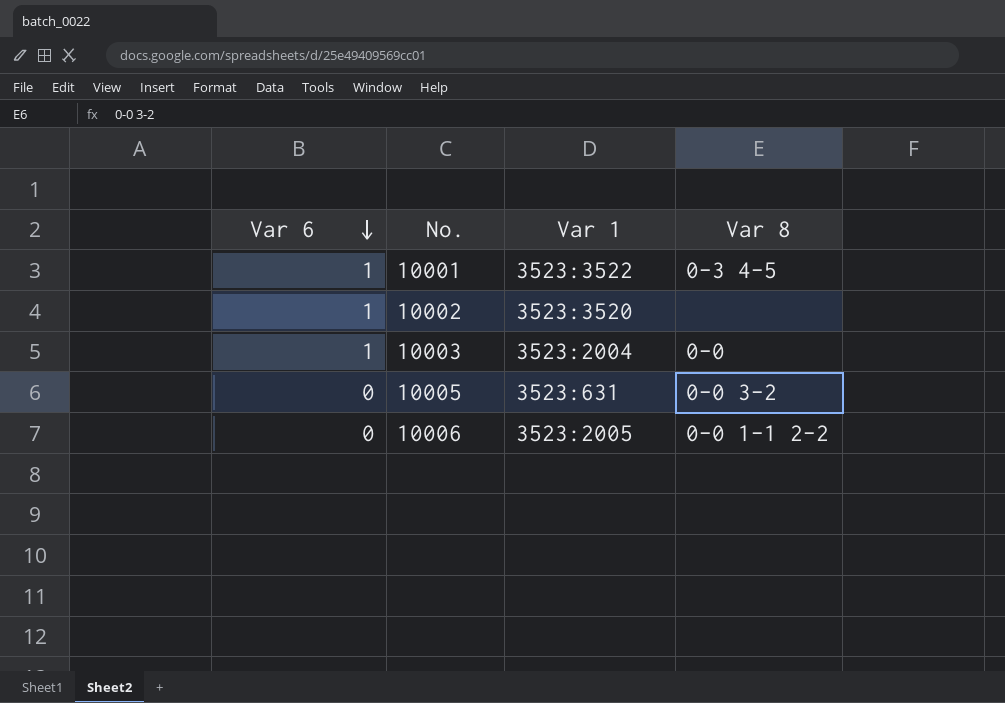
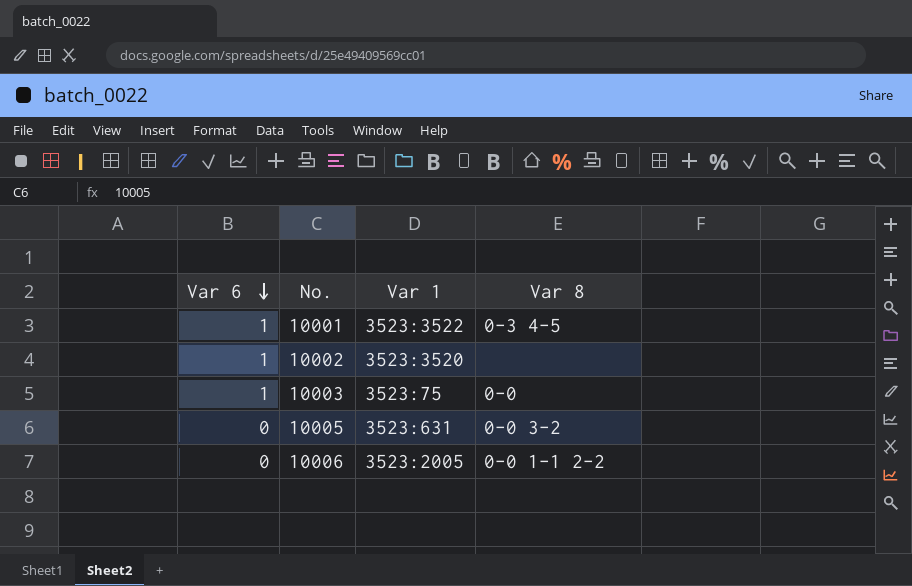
10003 | Var 1: 3523:2004 -> 3523:75

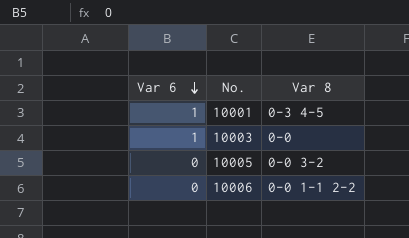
column Var 1 | position: 3 -> none
row 10002: 1 | 3523:3520 | none -> none

